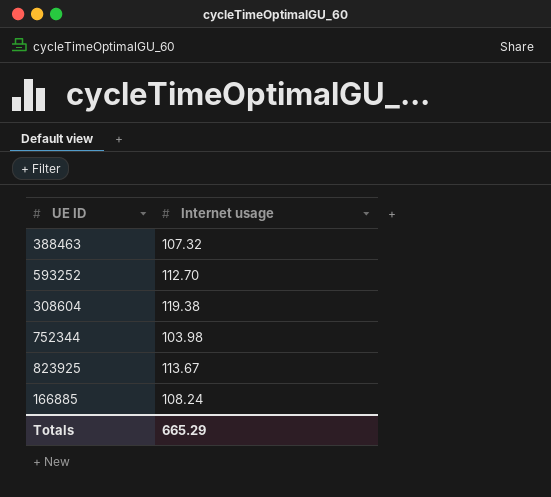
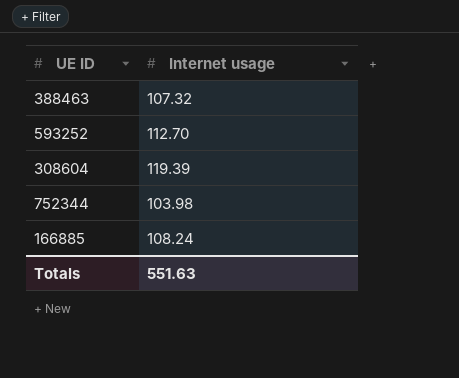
row 823925: 113.67 -> none
308604 | Internet usage: 119.38 -> 119.39
Totals | Internet usage: 665.29 -> 551.63

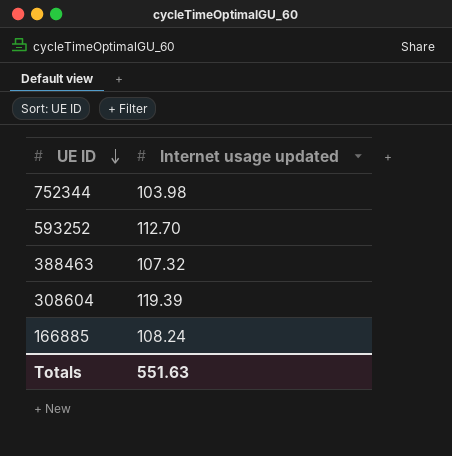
row order: none -> UE ID descending
column name: Internet usage -> Internet usage updated

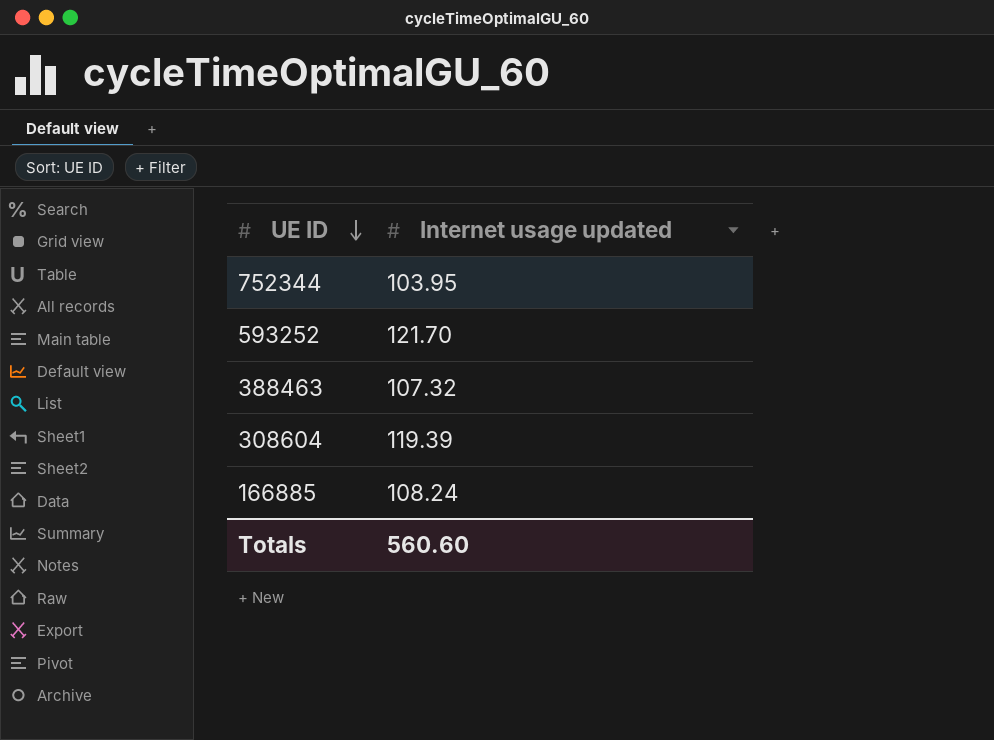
752344 | Internet usage updated: 103.98 -> 103.95
593252 | Internet usage updated: 112.70 -> 121.70
Totals | Internet usage updated: 551.63 -> 560.60

